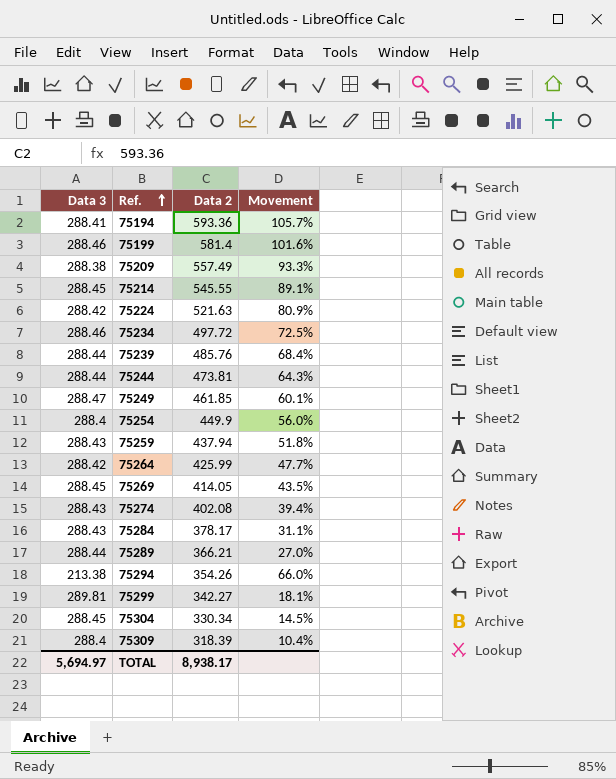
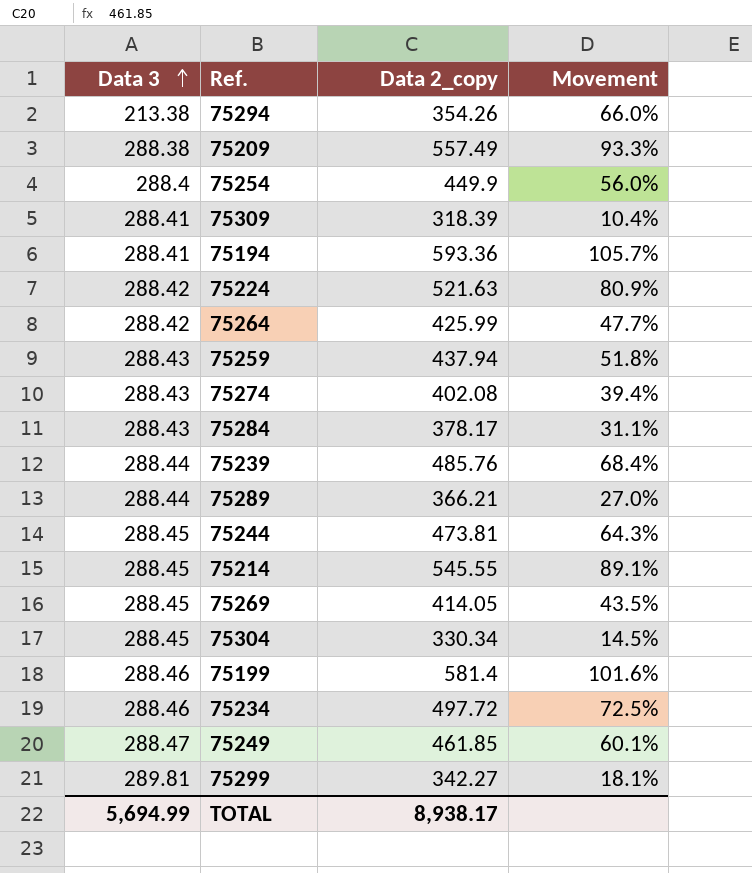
row order: Ref. ascending -> Data 3 ascending
column name: Data 2 -> Data 2_copy
75309 | Data 3: 288.4 -> 288.41
75244 | Data 3: 288.44 -> 288.45
TOTAL | Data 3: 5,694.97 -> 5,694.99

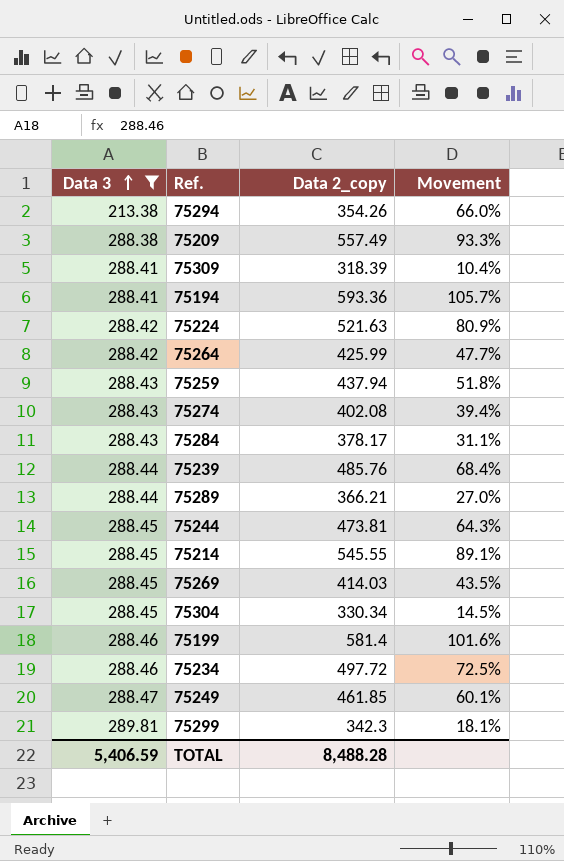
filter: none -> Data 3 != 288.4
75269 | Data 2_copy: 414.05 -> 414.03
75299 | Data 2_copy: 342.27 -> 342.3
TOTAL | Data 3: 5,694.99 -> 5,406.59
TOTAL | Data 2_copy: 8,938.17 -> 8,488.28

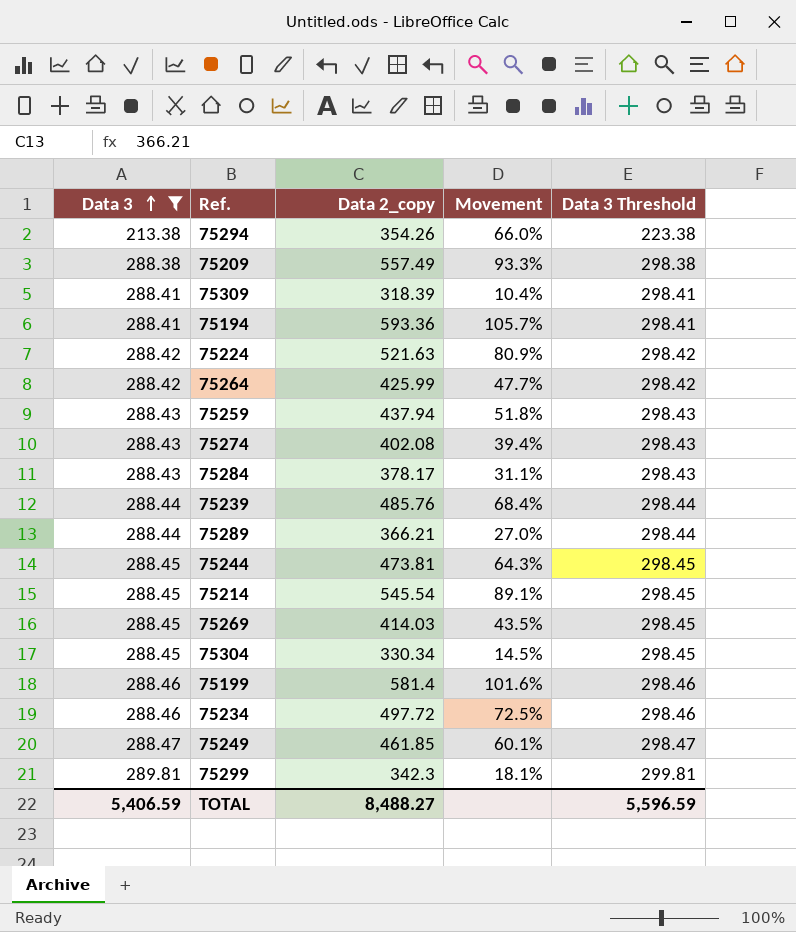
column Data 3 Threshold | formula: none -> [Data 3] + 10
75214 | Data 2_copy: 545.55 -> 545.54
TOTAL | Data 2_copy: 8,488.28 -> 8,488.27

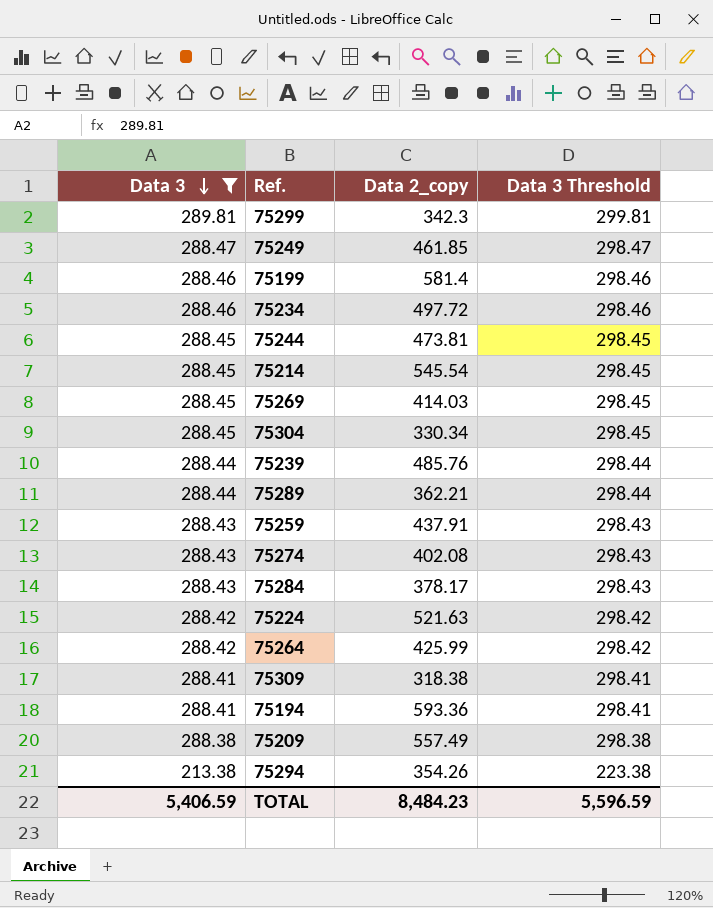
row order: Data 3 ascending -> Data 3 descending
column Movement | formula: ([Data 2_copy] - [Data 3]) / [Data 3] -> none
75289 | Data 2_copy: 366.21 -> 362.21
75259 | Data 2_copy: 437.94 -> 437.91
75309 | Data 2_copy: 318.39 -> 318.38
TOTAL | Data 2_copy: 8,488.27 -> 8,484.23

